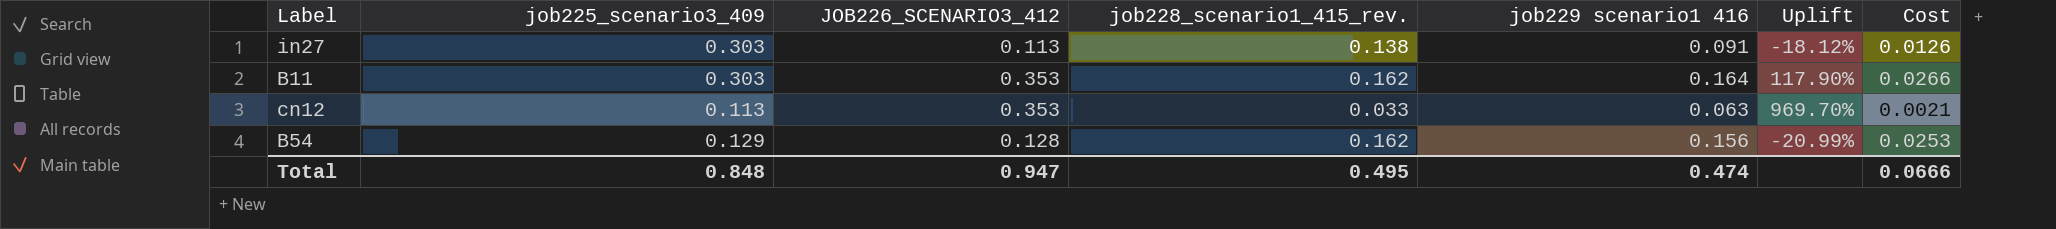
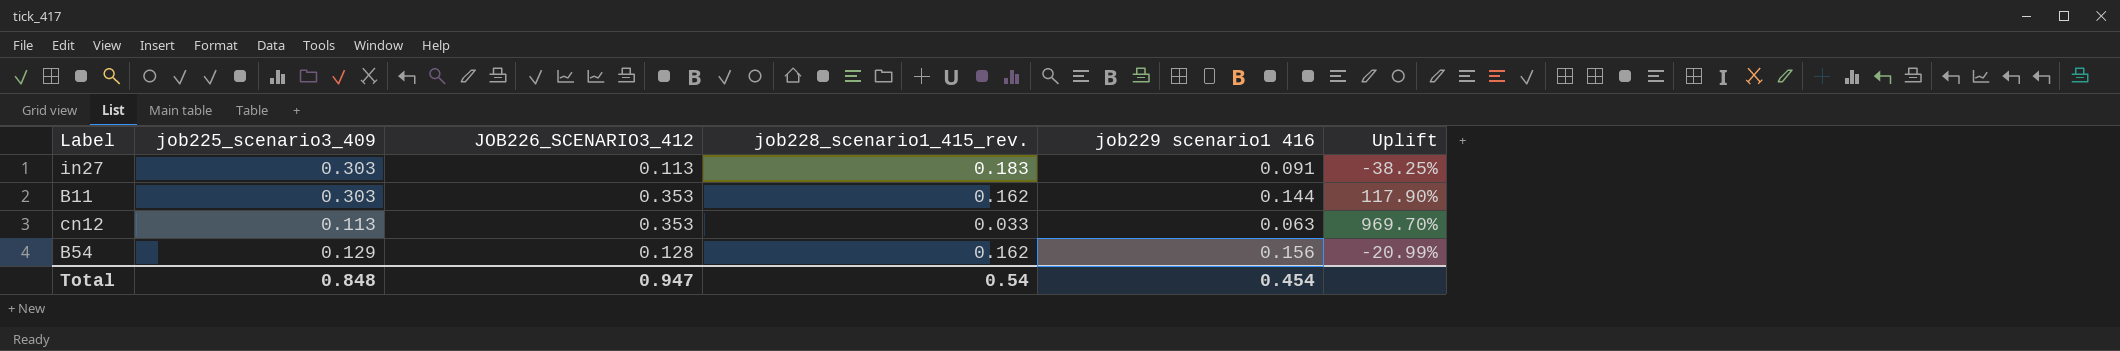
column Cost | formula: [job228_scenario1_415_rev.] * [job229 scenario1 416] -> none
in27 | job228_scenario1_415_rev.: 0.138 -> 0.183
in27 | Uplift: -18.12% -> -38.25%
B11 | job229 scenario1 416: 0.164 -> 0.144
Total | job228_scenario1_415_rev.: 0.495 -> 0.54
Total | job229 scenario1 416: 0.474 -> 0.454

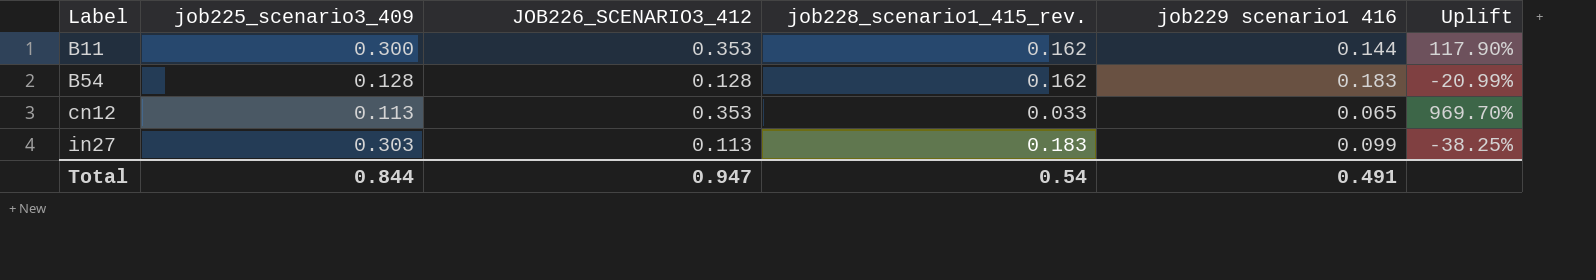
row order: none -> Label ascending
B11 | job225_scenario3_409: 0.303 -> 0.300
B54 | job225_scenario3_409: 0.129 -> 0.128
B54 | job229 scenario1 416: 0.156 -> 0.183
cn12 | job229 scenario1 416: 0.063 -> 0.065
in27 | job229 scenario1 416: 0.091 -> 0.099
Total | job225_scenario3_409: 0.848 -> 0.844
Total | job229 scenario1 416: 0.454 -> 0.491

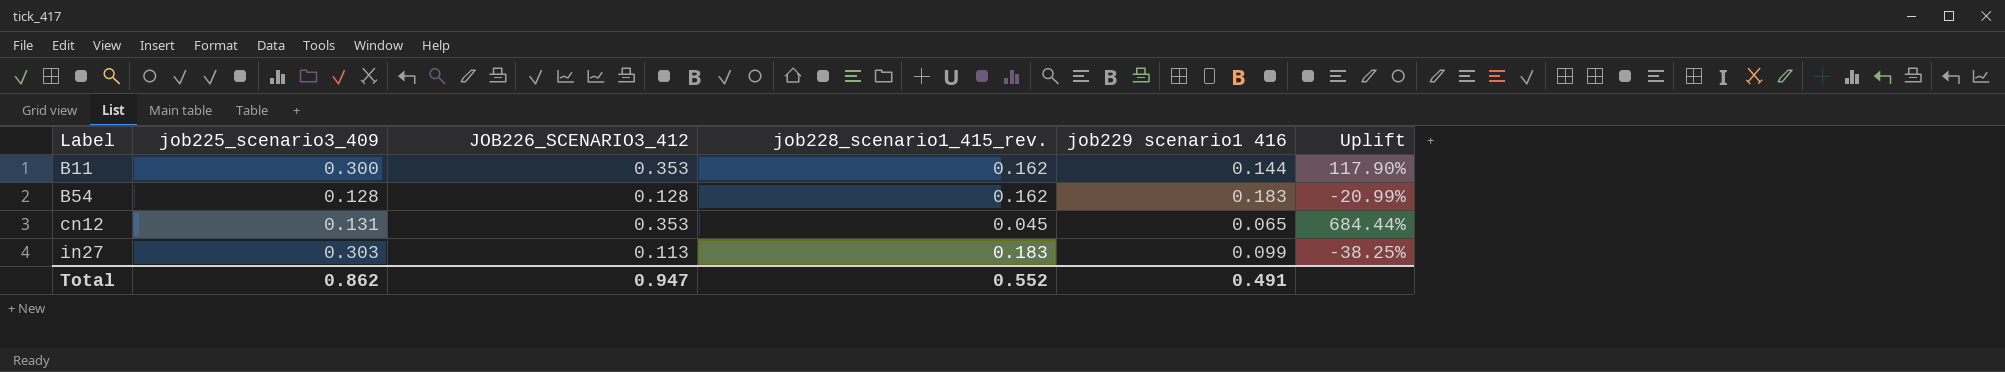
cn12 | job225_scenario3_409: 0.113 -> 0.131
cn12 | job228_scenario1_415_rev.: 0.033 -> 0.045
cn12 | Uplift: 969.70% -> 684.44%
Total | job225_scenario3_409: 0.844 -> 0.862
Total | job228_scenario1_415_rev.: 0.54 -> 0.552

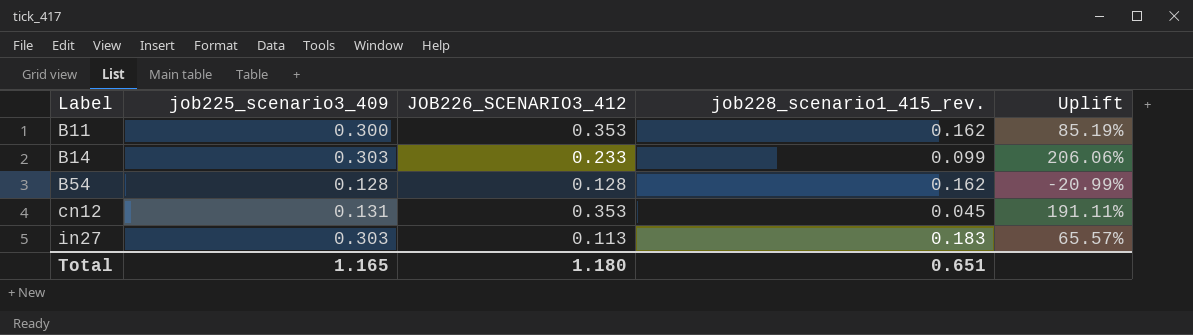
column job229 scenario1 416 | position: 5 -> none
column Uplift | formula: ([JOB226_SCENARIO3_412] - [job228_scenario1_415_rev.]) / [job228_scenario1_415_rev.] -> ([job225_scenario3_409] - [job228_scenario1_415_rev.]) / [job228_scenario1_415_rev.]
row B14: none -> 0.303 | 0.233 | 0.099 | 206.06%
Total | job225_scenario3_409: 0.862 -> 1.165
Total | JOB226_SCENARIO3_412: 0.947 -> 1.180
Total | job228_scenario1_415_rev.: 0.552 -> 0.651

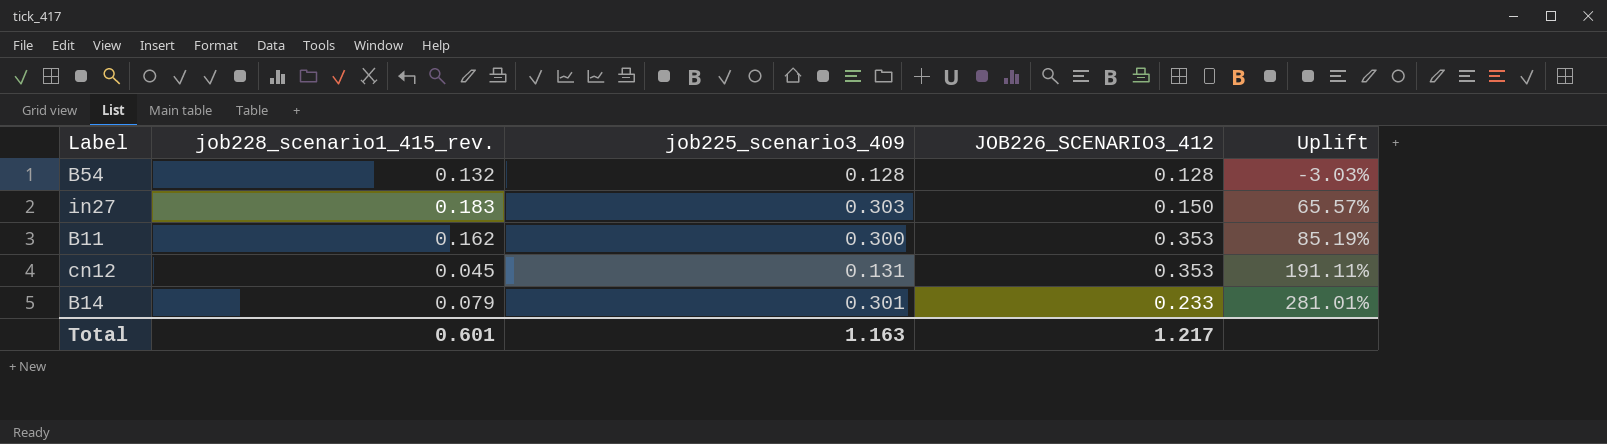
row order: Label ascending -> Uplift ascending
column job228_scenario1_415_rev. | position: 4 -> 2
B54 | job228_scenario1_415_rev.: 0.162 -> 0.132
B54 | Uplift: -20.99% -> -3.03%
in27 | JOB226_SCENARIO3_412: 0.113 -> 0.150
B14 | job228_scenario1_415_rev.: 0.099 -> 0.079
B14 | job225_scenario3_409: 0.303 -> 0.301
B14 | Uplift: 206.06% -> 281.01%
Total | job228_scenario1_415_rev.: 0.651 -> 0.601
Total | job225_scenario3_409: 1.165 -> 1.163
Total | JOB226_SCENARIO3_412: 1.180 -> 1.217

